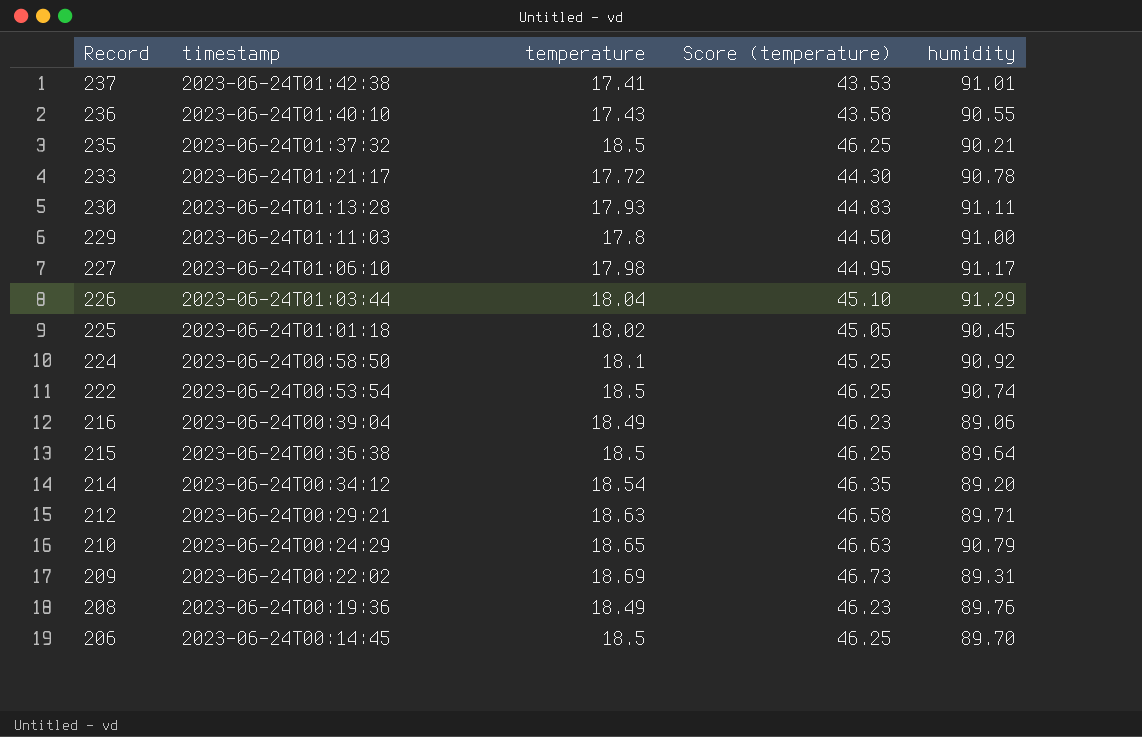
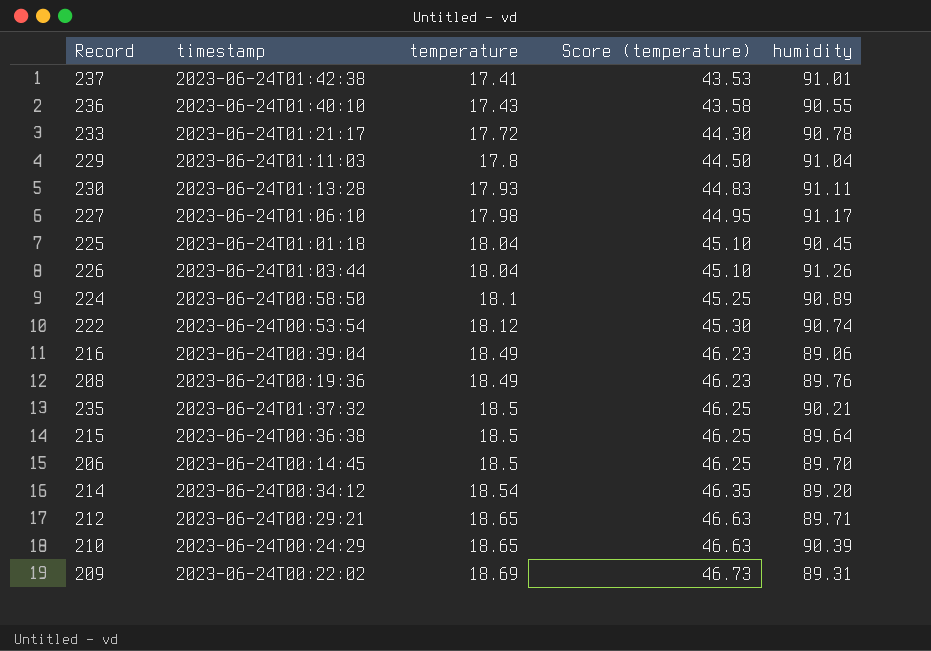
row order: Record descending -> temperature ascending
229 | humidity: 91.00 -> 91.04
225 | temperature: 18.02 -> 18.04
225 | Score (temperature): 45.05 -> 45.10
226 | humidity: 91.29 -> 91.26
224 | humidity: 90.92 -> 90.89
222 | temperature: 18.5 -> 18.12
222 | Score (temperature): 46.25 -> 45.30
212 | temperature: 18.63 -> 18.65
212 | Score (temperature): 46.58 -> 46.63
210 | humidity: 90.79 -> 90.39

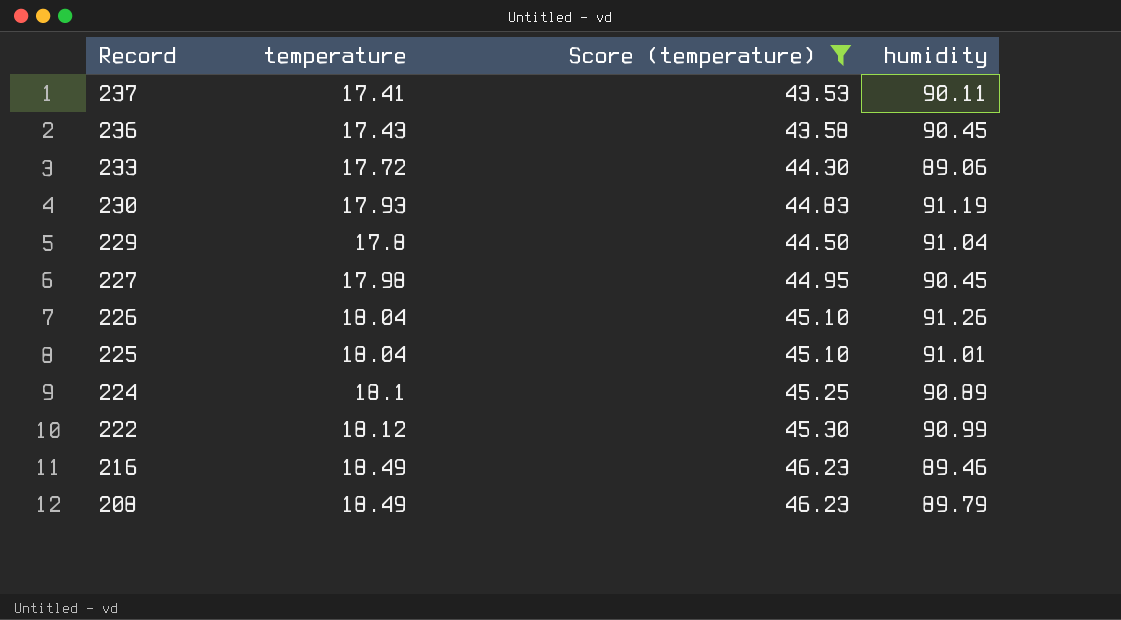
filter: none -> Score (temperature) <= 46.23
row order: temperature ascending -> Record descending
column timestamp | position: 2 -> none
237 | humidity: 91.01 -> 90.11
236 | humidity: 90.55 -> 90.45
233 | humidity: 90.78 -> 89.06
230 | humidity: 91.11 -> 91.19
227 | humidity: 91.17 -> 90.45
225 | humidity: 90.45 -> 91.01
222 | humidity: 90.74 -> 90.99
216 | humidity: 89.06 -> 89.46
208 | humidity: 89.76 -> 89.79

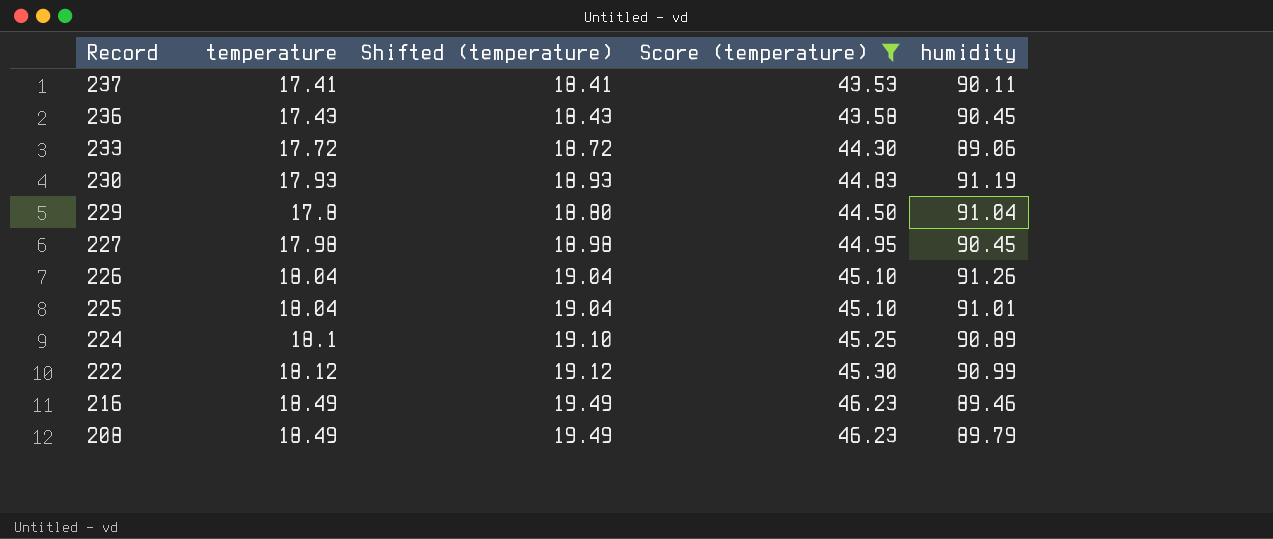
column Shifted (temperature) | formula: none -> [temperature] + 1

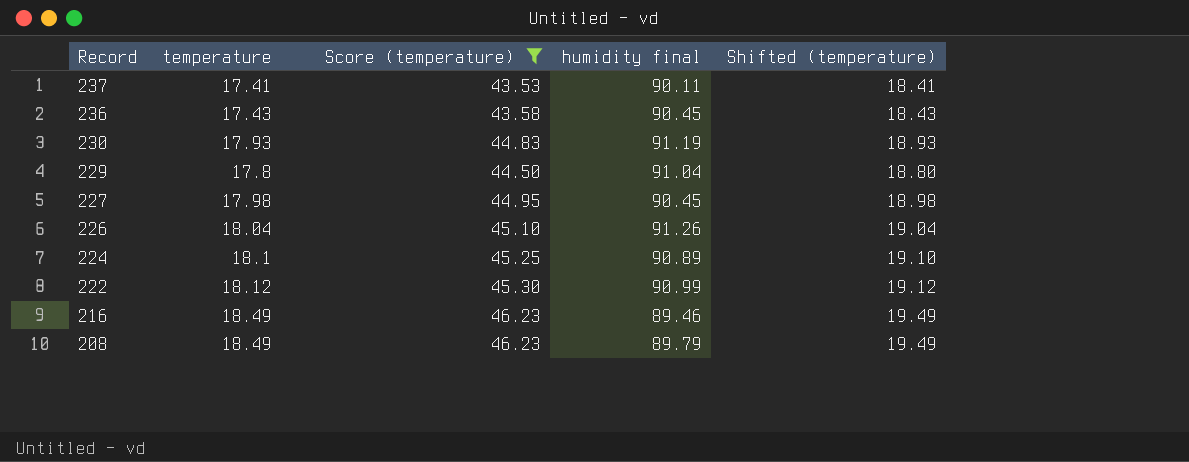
column name: humidity -> humidity final
column Shifted (temperature) | position: 3 -> 5
row 233: 17.72 | 18.72 | 44.30 | 89.06 -> none
row 225: 18.04 | 19.04 | 45.10 | 91.01 -> none

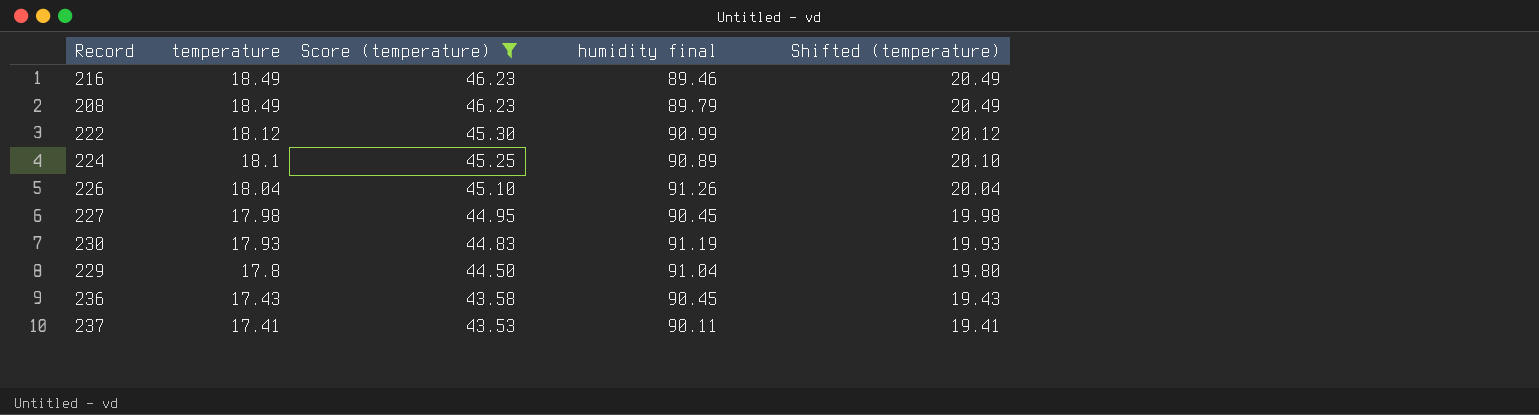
row order: Record descending -> temperature descending
column Shifted (temperature) | formula: [temperature] + 1 -> [temperature] + 2

